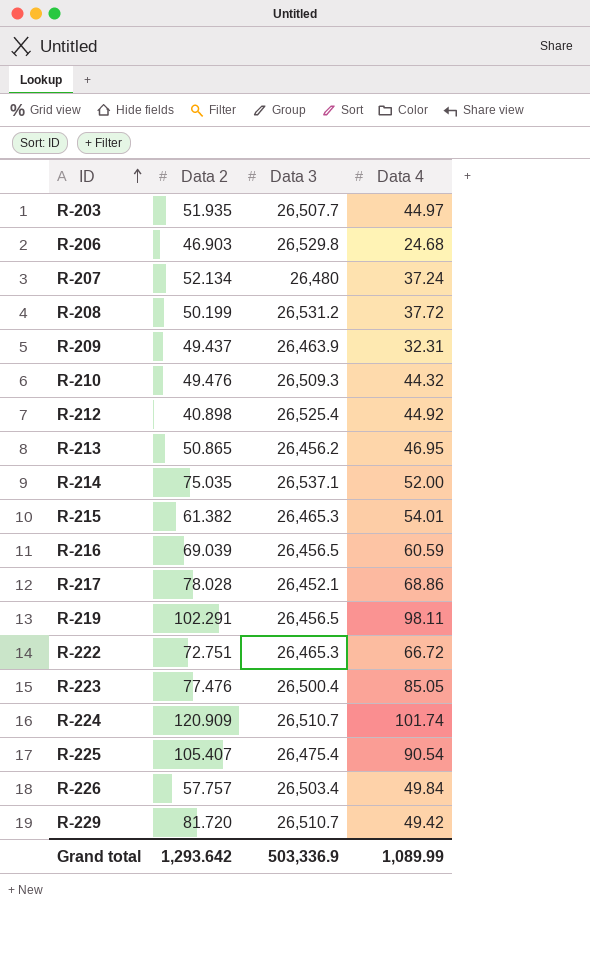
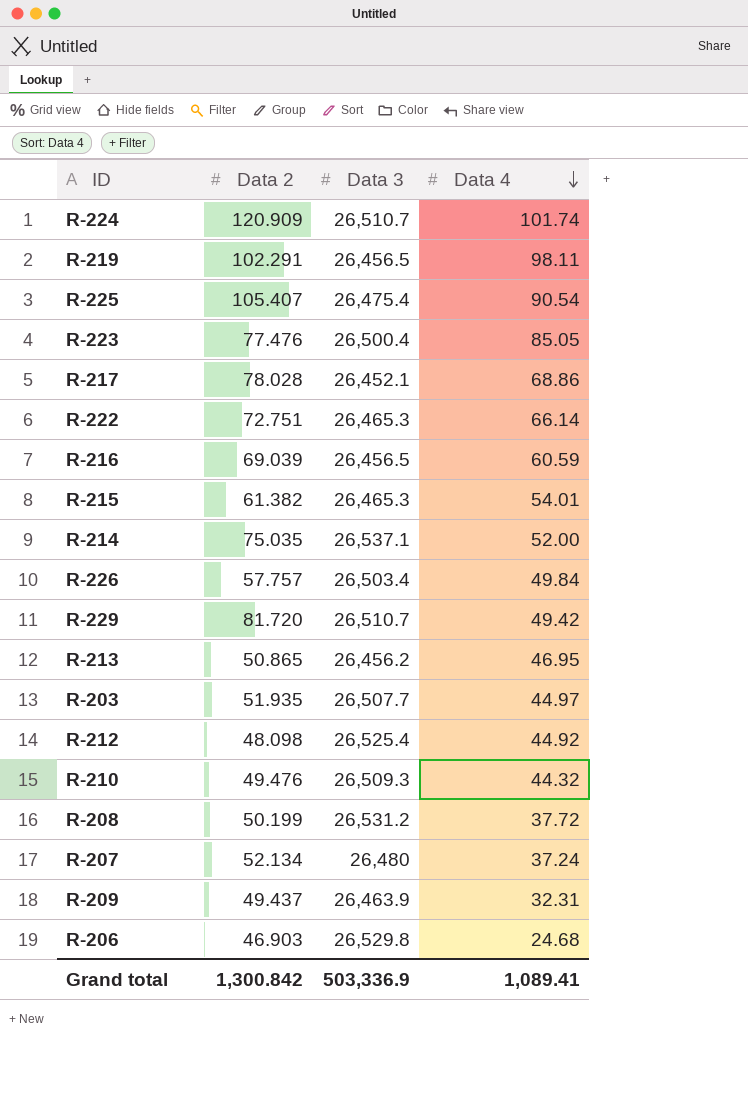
row order: ID ascending -> Data 4 descending
R-222 | Data 4: 66.72 -> 66.14
R-212 | Data 2: 40.898 -> 48.098
Grand total | Data 2: 1,293.642 -> 1,300.842
Grand total | Data 4: 1,089.99 -> 1,089.41

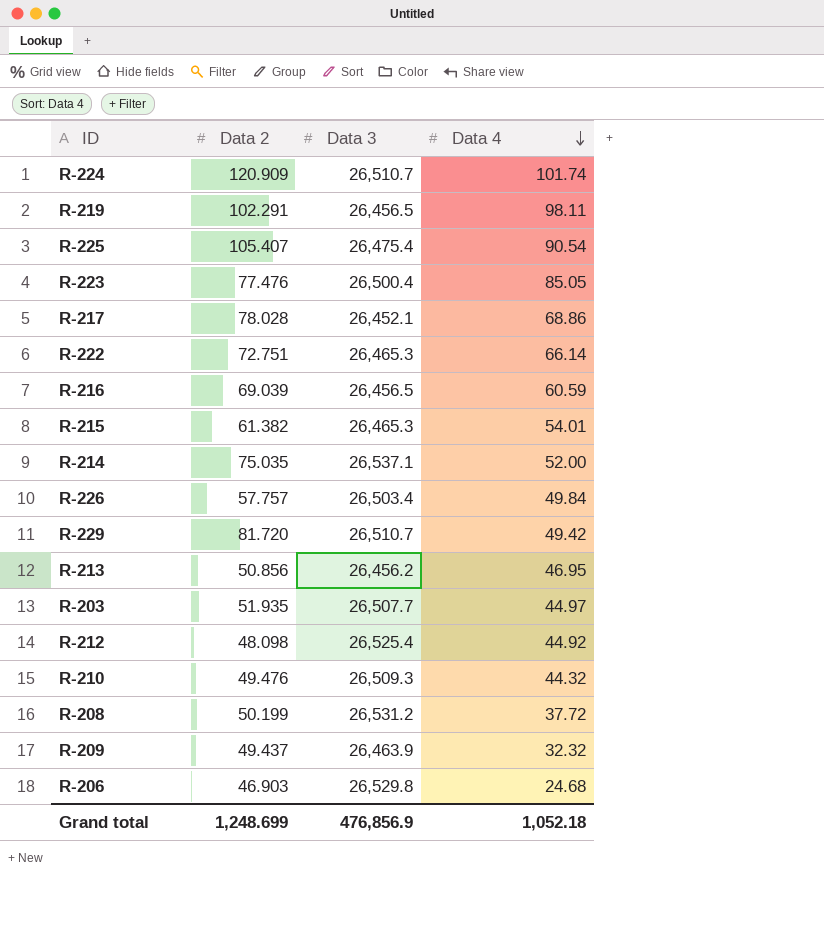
row R-207: 52.134 | 26,480 | 37.24 -> none
R-213 | Data 2: 50.865 -> 50.856
R-209 | Data 4: 32.31 -> 32.32
Grand total | Data 2: 1,300.842 -> 1,248.699
Grand total | Data 3: 503,336.9 -> 476,856.9
Grand total | Data 4: 1,089.41 -> 1,052.18

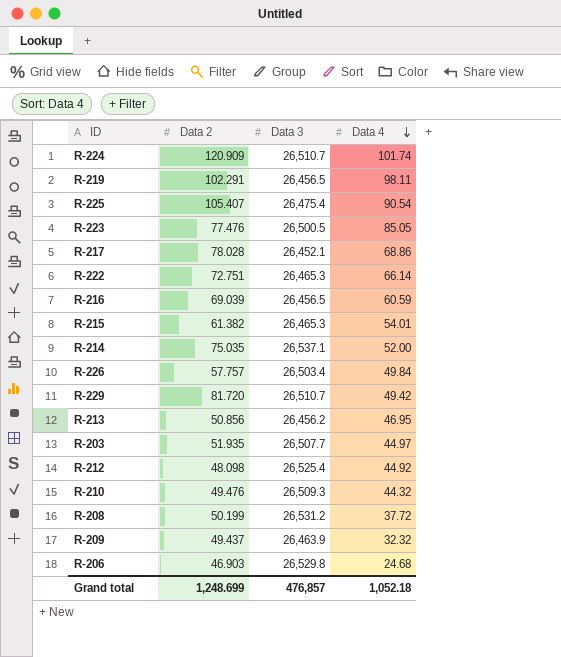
R-223 | Data 3: 26,500.4 -> 26,500.5
Grand total | Data 3: 476,856.9 -> 476,857

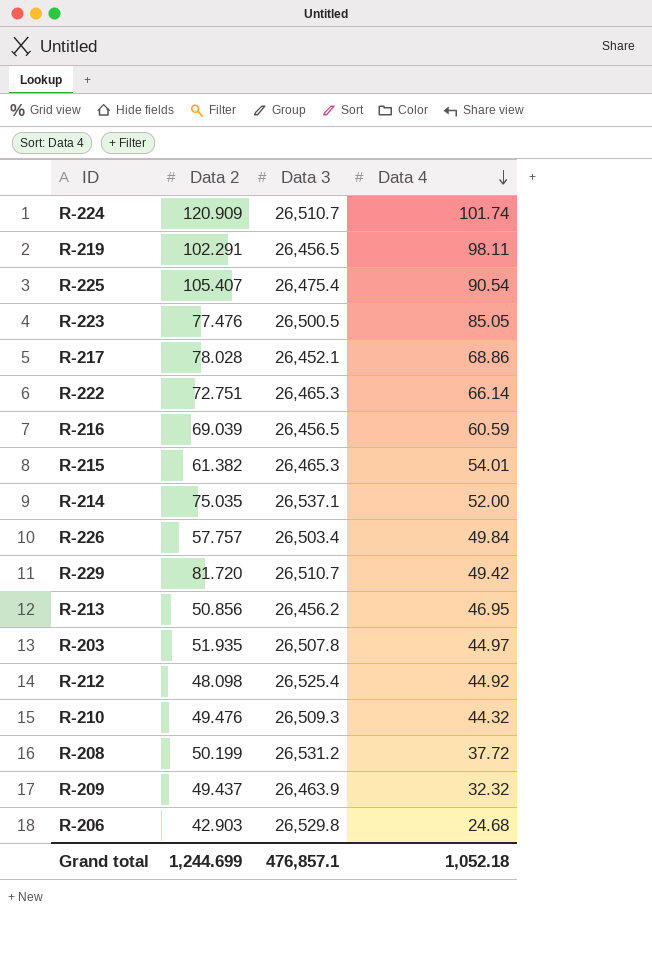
R-203 | Data 3: 26,507.7 -> 26,507.8
R-206 | Data 2: 46.903 -> 42.903
Grand total | Data 2: 1,248.699 -> 1,244.699
Grand total | Data 3: 476,857 -> 476,857.1

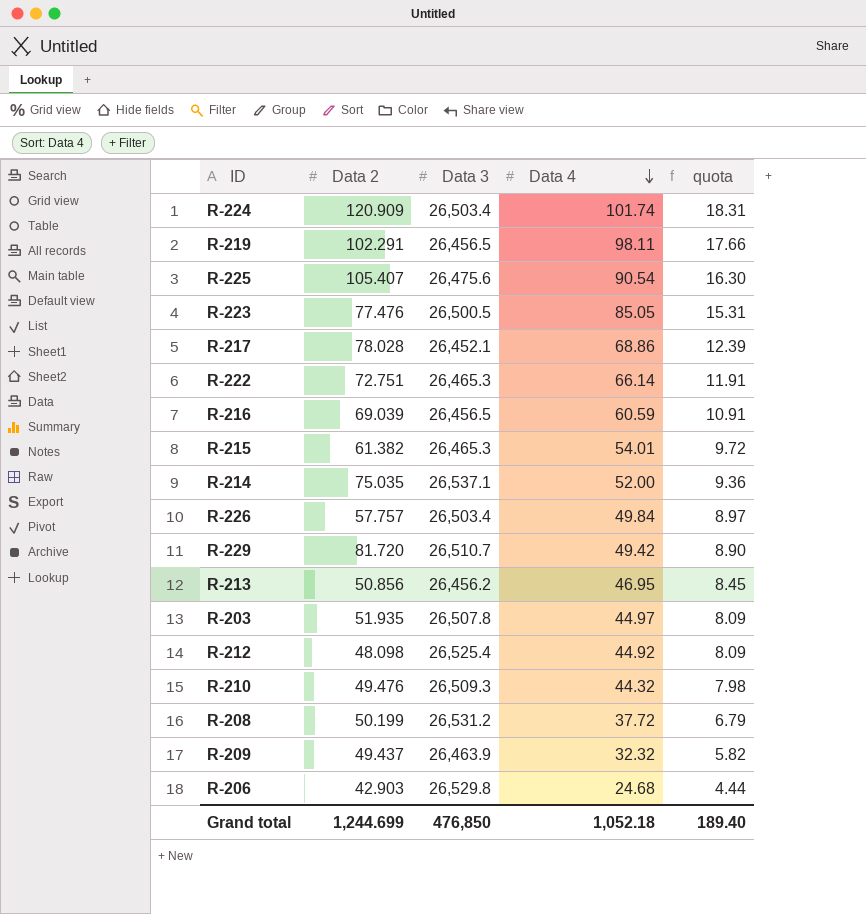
column quota | formula: none -> [Data 4] * 0.18
R-224 | Data 3: 26,510.7 -> 26,503.4
R-225 | Data 3: 26,475.4 -> 26,475.6
Grand total | Data 3: 476,857.1 -> 476,850

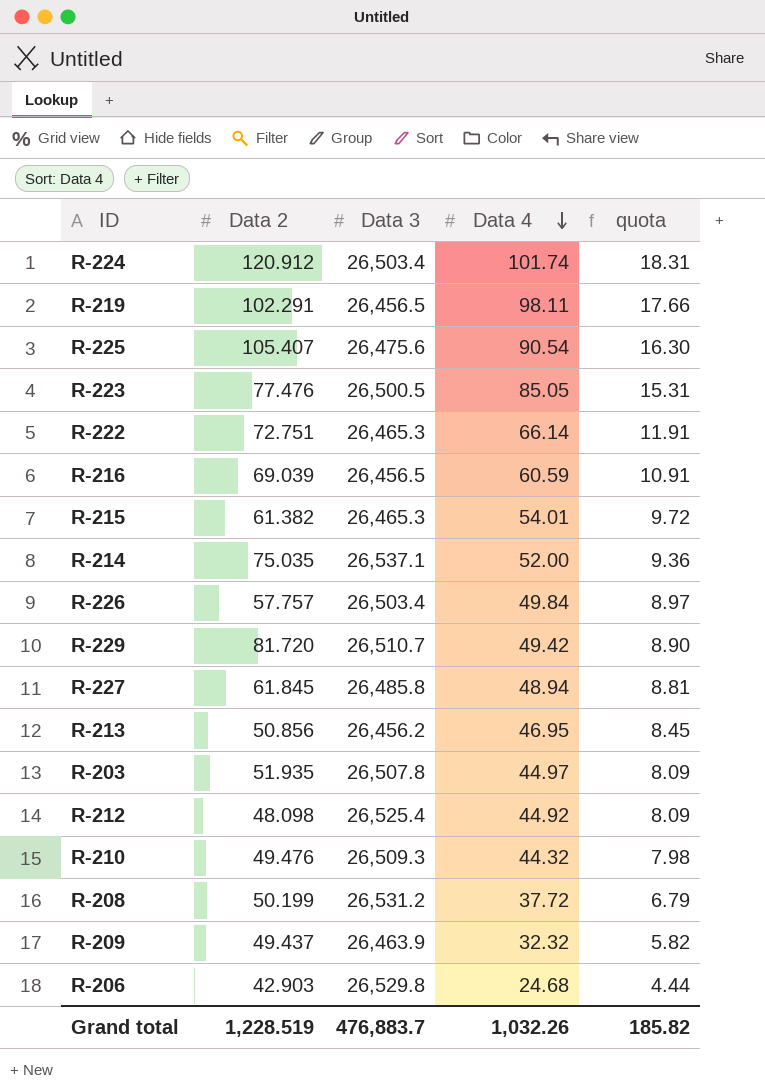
row R-217: 78.028 | 26,452.1 | 68.86 | 12.39 -> none
R-224 | Data 2: 120.909 -> 120.912
row R-227: none -> 61.845 | 26,485.8 | 48.94 | 8.81
Grand total | Data 2: 1,244.699 -> 1,228.519
Grand total | Data 3: 476,850 -> 476,883.7
Grand total | Data 4: 1,052.18 -> 1,032.26
Grand total | quota: 189.40 -> 185.82

